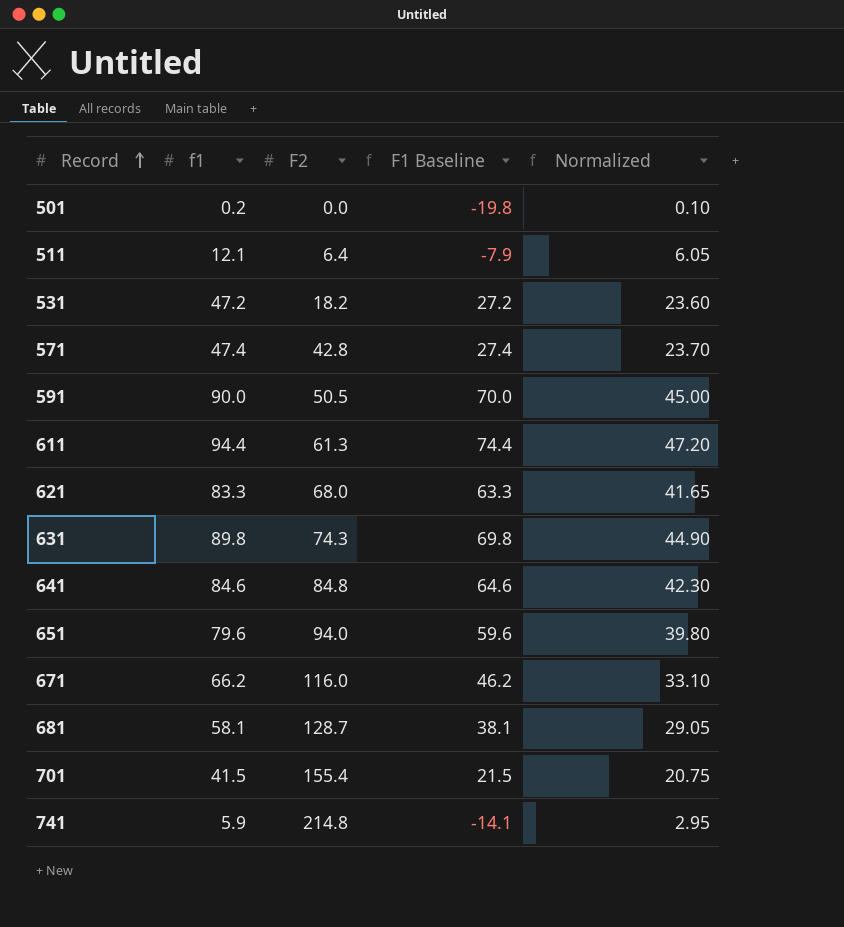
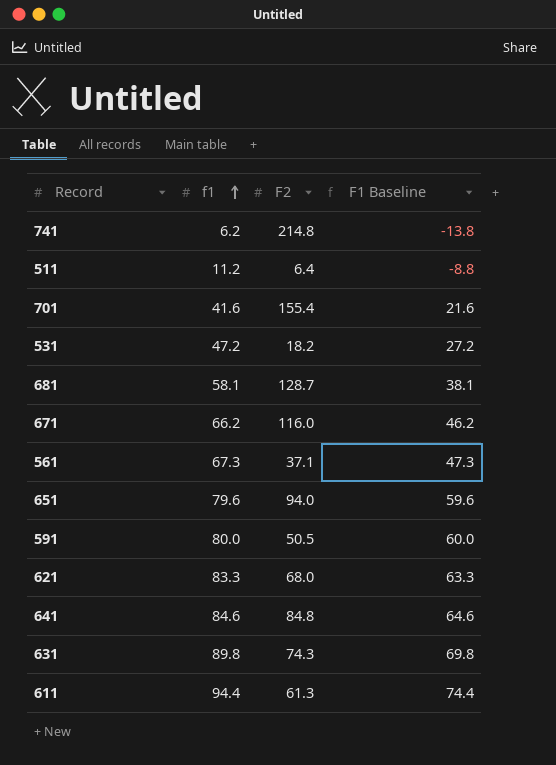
row order: Record ascending -> f1 ascending
column Normalized | formula: [f1] * 0.5 -> none
row 501: 0.2 | 0.0 | -19.8 | 0.10 -> none
row 571: 47.4 | 42.8 | 27.4 | 23.70 -> none
741 | f1: 5.9 -> 6.2
741 | F1 Baseline: -14.1 -> -13.8
511 | f1: 12.1 -> 11.2
511 | F1 Baseline: -7.9 -> -8.8
701 | f1: 41.5 -> 41.6
701 | F1 Baseline: 21.5 -> 21.6
row 561: none -> 67.3 | 37.1 | 47.3
591 | f1: 90.0 -> 80.0
591 | F1 Baseline: 70.0 -> 60.0

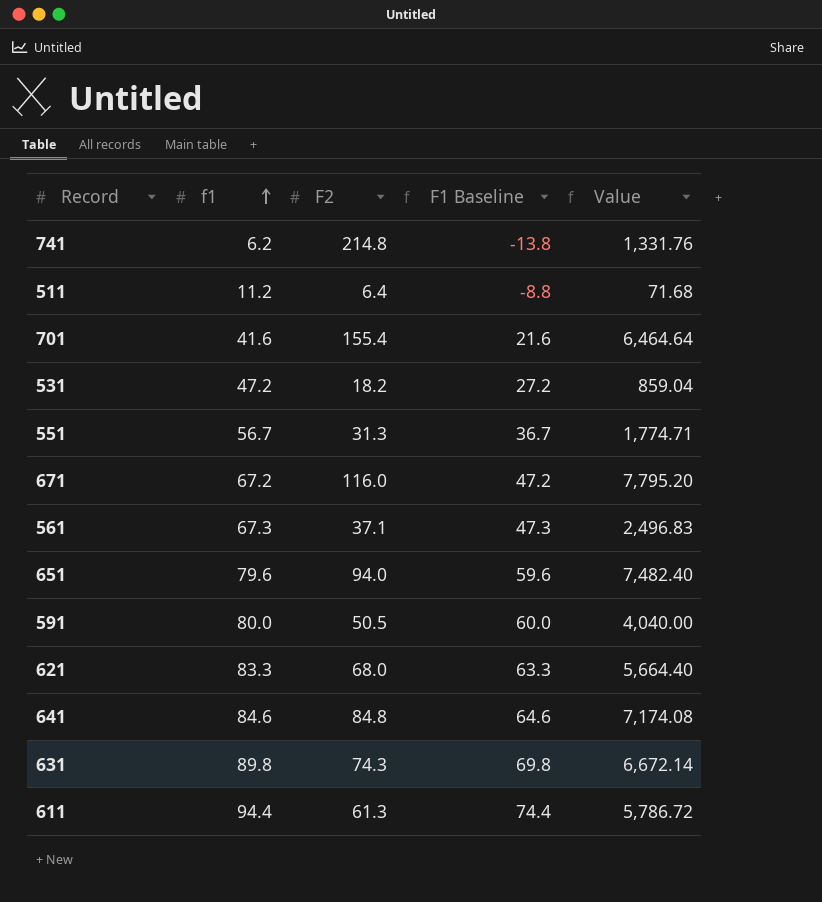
column Value | formula: none -> [f1] * [F2]
row 681: 58.1 | 128.7 | 38.1 -> none
row 551: none -> 56.7 | 31.3 | 36.7 | 1,774.71
671 | f1: 66.2 -> 67.2
671 | F1 Baseline: 46.2 -> 47.2

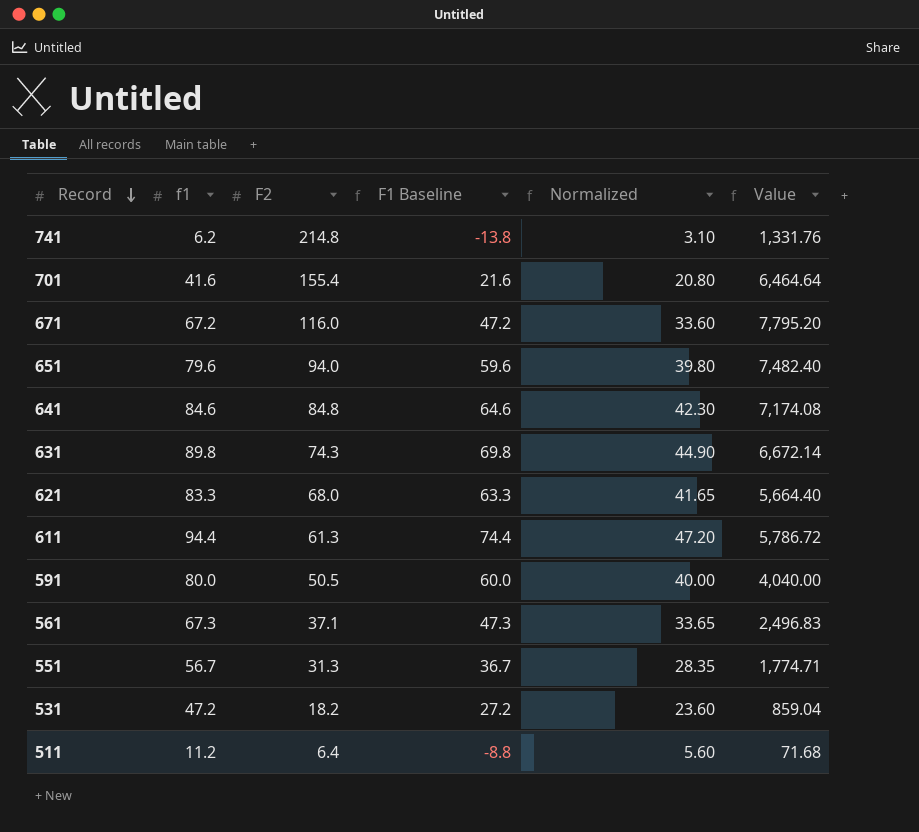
row order: f1 ascending -> Record descending
column Normalized | formula: none -> [f1] * 0.5

